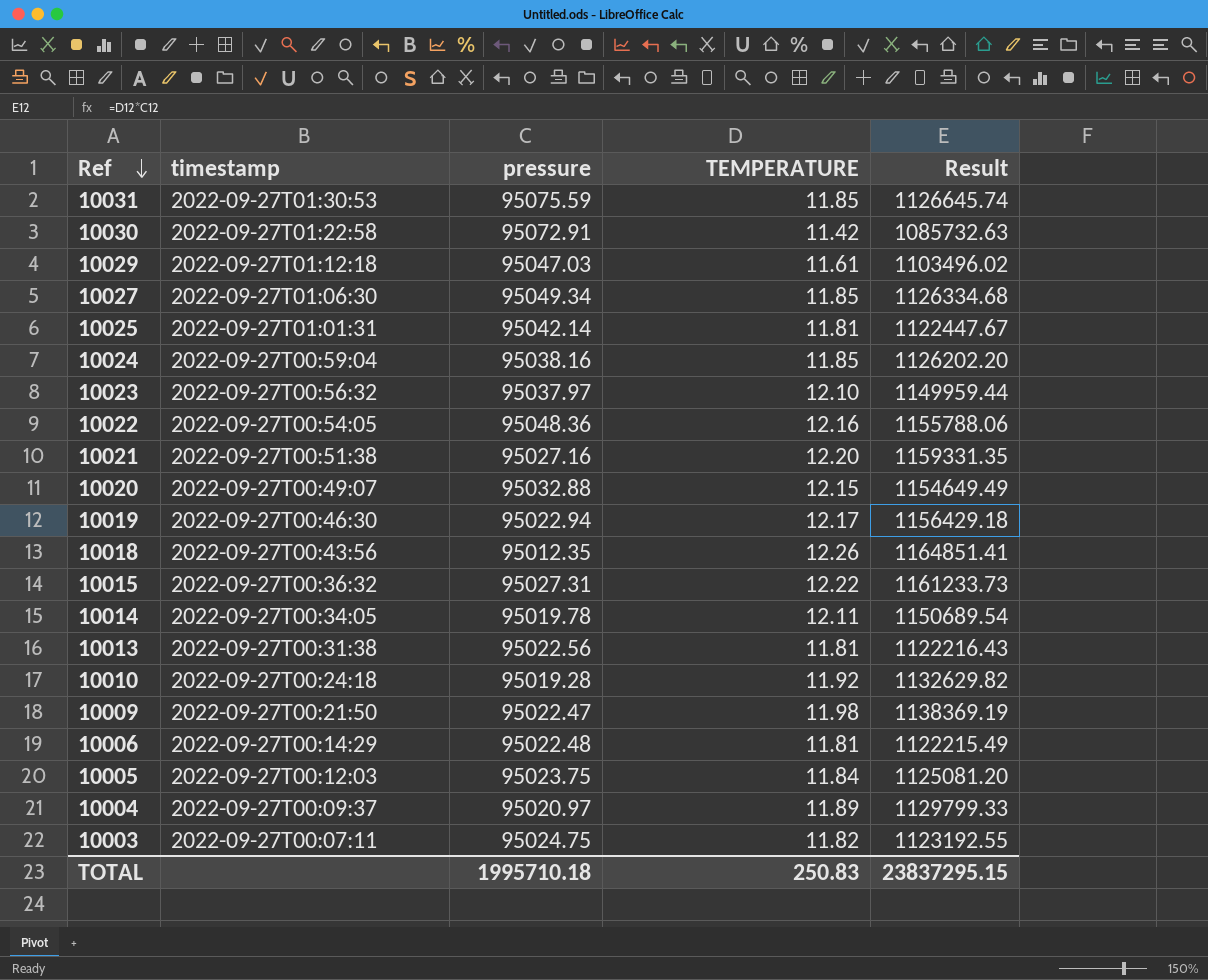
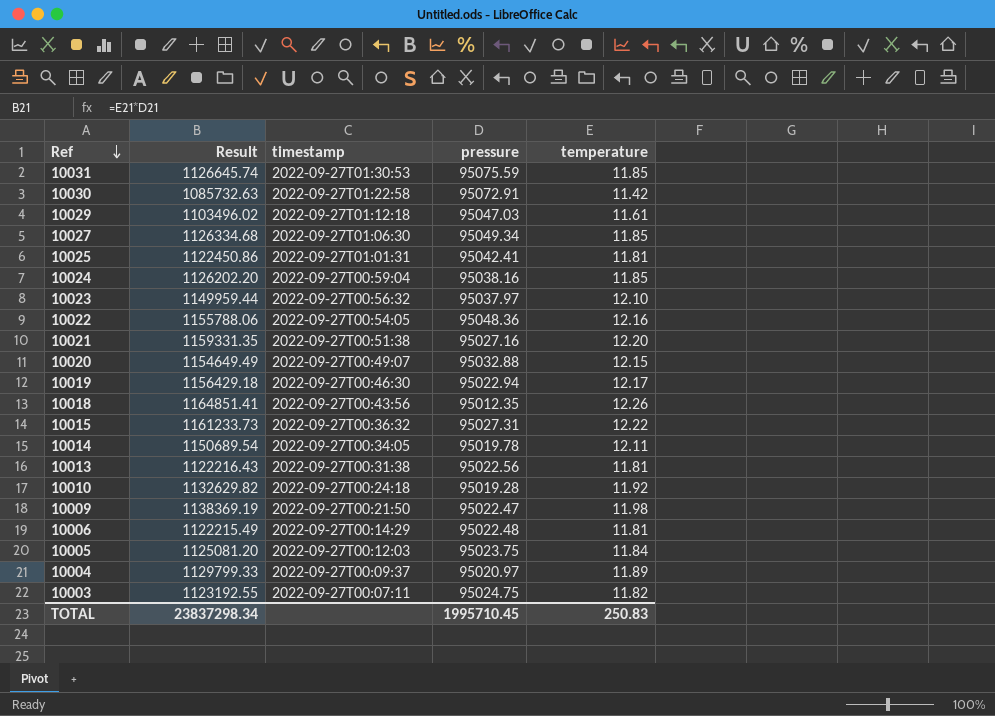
column Result | position: 5 -> 2
column name: TEMPERATURE -> temperature
10025 | Result: 1122447.67 -> 1122450.86
10025 | pressure: 95042.14 -> 95042.41
TOTAL | Result: 23837295.15 -> 23837298.34
TOTAL | pressure: 1995710.18 -> 1995710.45

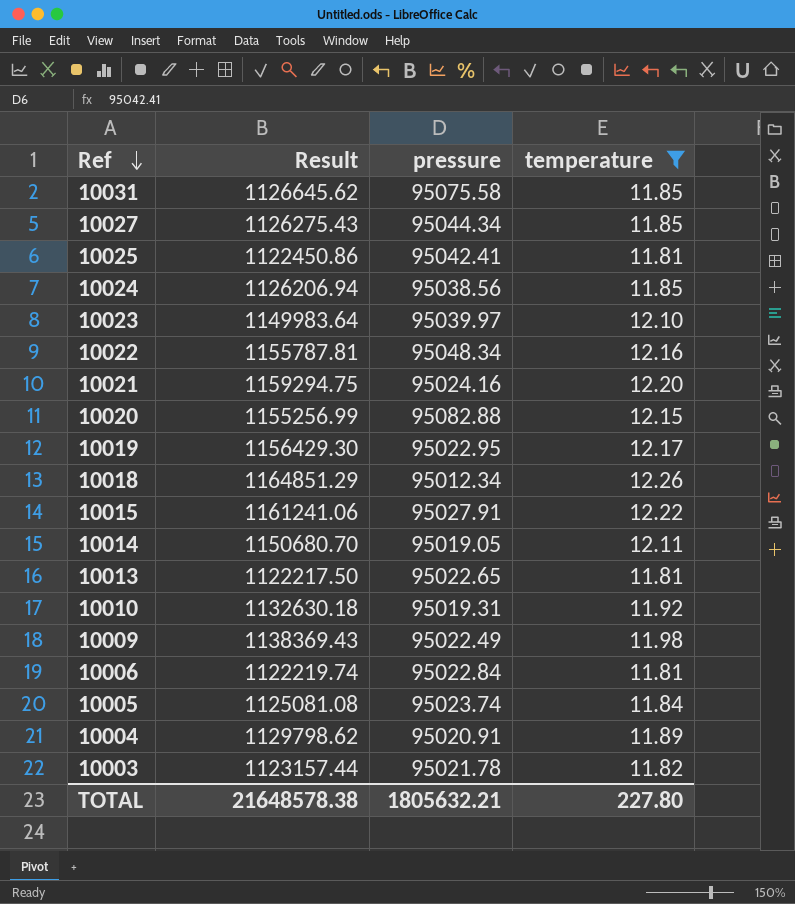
filter: none -> temperature >= 11.81
column timestamp | position: 3 -> none
10031 | Result: 1126645.74 -> 1126645.62
10031 | pressure: 95075.59 -> 95075.58
10027 | Result: 1126334.68 -> 1126275.43
10027 | pressure: 95049.34 -> 95044.34
10024 | Result: 1126202.20 -> 1126206.94
10024 | pressure: 95038.16 -> 95038.56
10023 | Result: 1149959.44 -> 1149983.64
10023 | pressure: 95037.97 -> 95039.97
10022 | Result: 1155788.06 -> 1155787.81
10022 | pressure: 95048.36 -> 95048.34
10021 | Result: 1159331.35 -> 1159294.75
10021 | pressure: 95027.16 -> 95024.16
10020 | Result: 1154649.49 -> 1155256.99
10020 | pressure: 95032.88 -> 95082.88
10019 | Result: 1156429.18 -> 1156429.30
10019 | pressure: 95022.94 -> 95022.95
10018 | Result: 1164851.41 -> 1164851.29
10018 | pressure: 95012.35 -> 95012.34
10015 | Result: 1161233.73 -> 1161241.06
10015 | pressure: 95027.31 -> 95027.91
10014 | Result: 1150689.54 -> 1150680.70
10014 | pressure: 95019.78 -> 95019.05
10013 | Result: 1122216.43 -> 1122217.50
10013 | pressure: 95022.56 -> 95022.65
10010 | Result: 1132629.82 -> 1132630.18
10010 | pressure: 95019.28 -> 95019.31
10009 | Result: 1138369.19 -> 1138369.43
10009 | pressure: 95022.47 -> 95022.49
10006 | Result: 1122215.49 -> 1122219.74
10006 | pressure: 95022.48 -> 95022.84
10005 | Result: 1125081.20 -> 1125081.08
10005 | pressure: 95023.75 -> 95023.74
10004 | Result: 1129799.33 -> 1129798.62
10004 | pressure: 95020.97 -> 95020.91
10003 | Result: 1123192.55 -> 1123157.44
10003 | pressure: 95024.75 -> 95021.78
TOTAL | Result: 23837298.34 -> 21648578.38
TOTAL | pressure: 1995710.45 -> 1805632.21
TOTAL | temperature: 250.83 -> 227.80

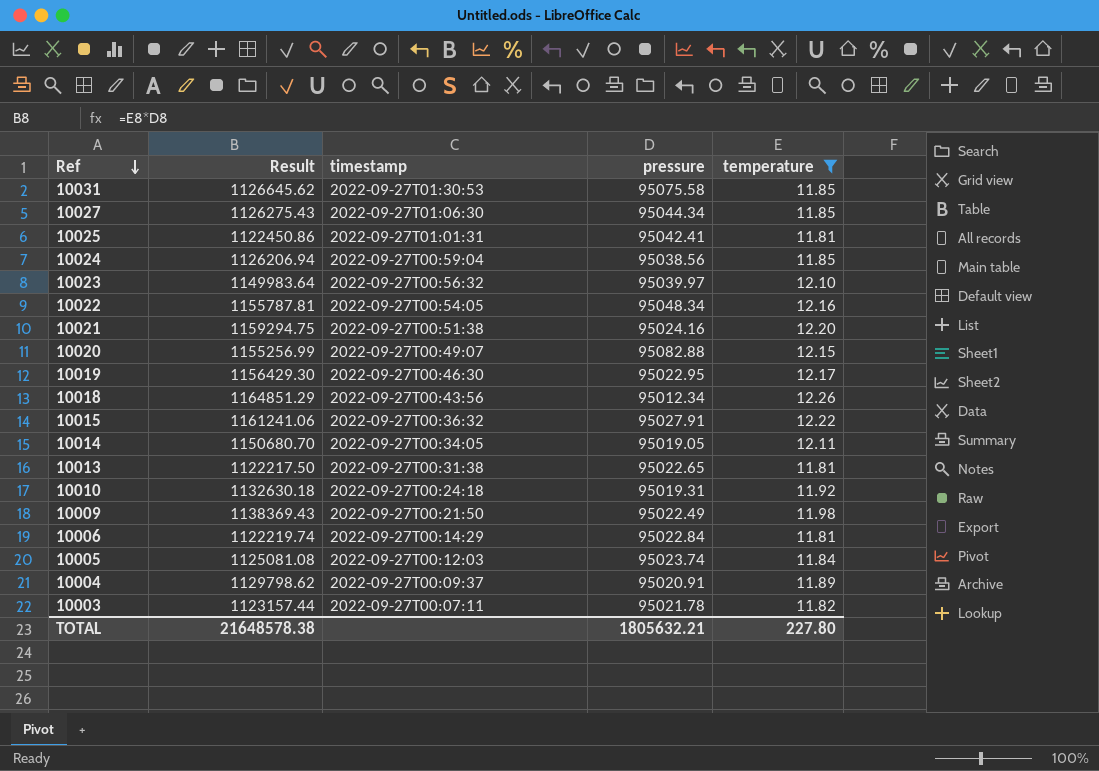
column timestamp | position: none -> 3

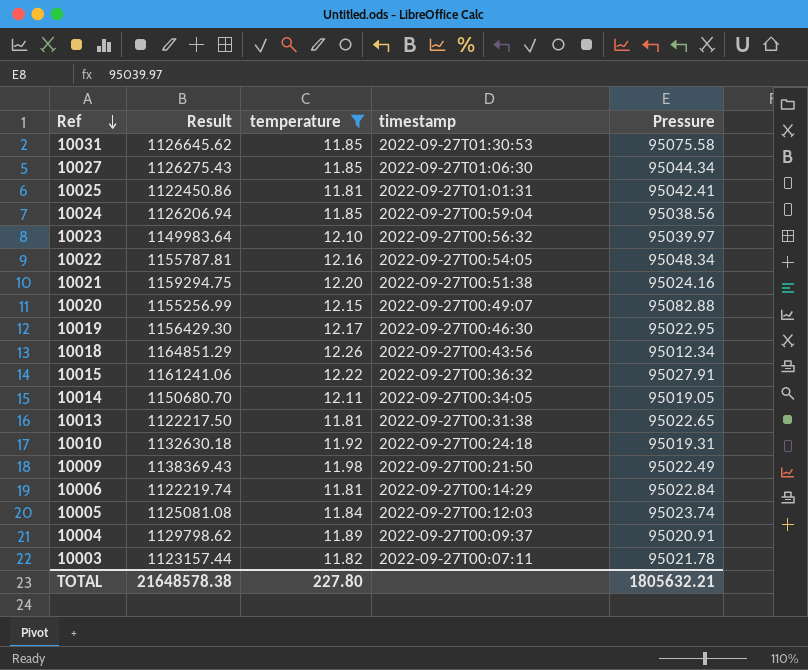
column temperature | position: 5 -> 3
column name: pressure -> Pressure

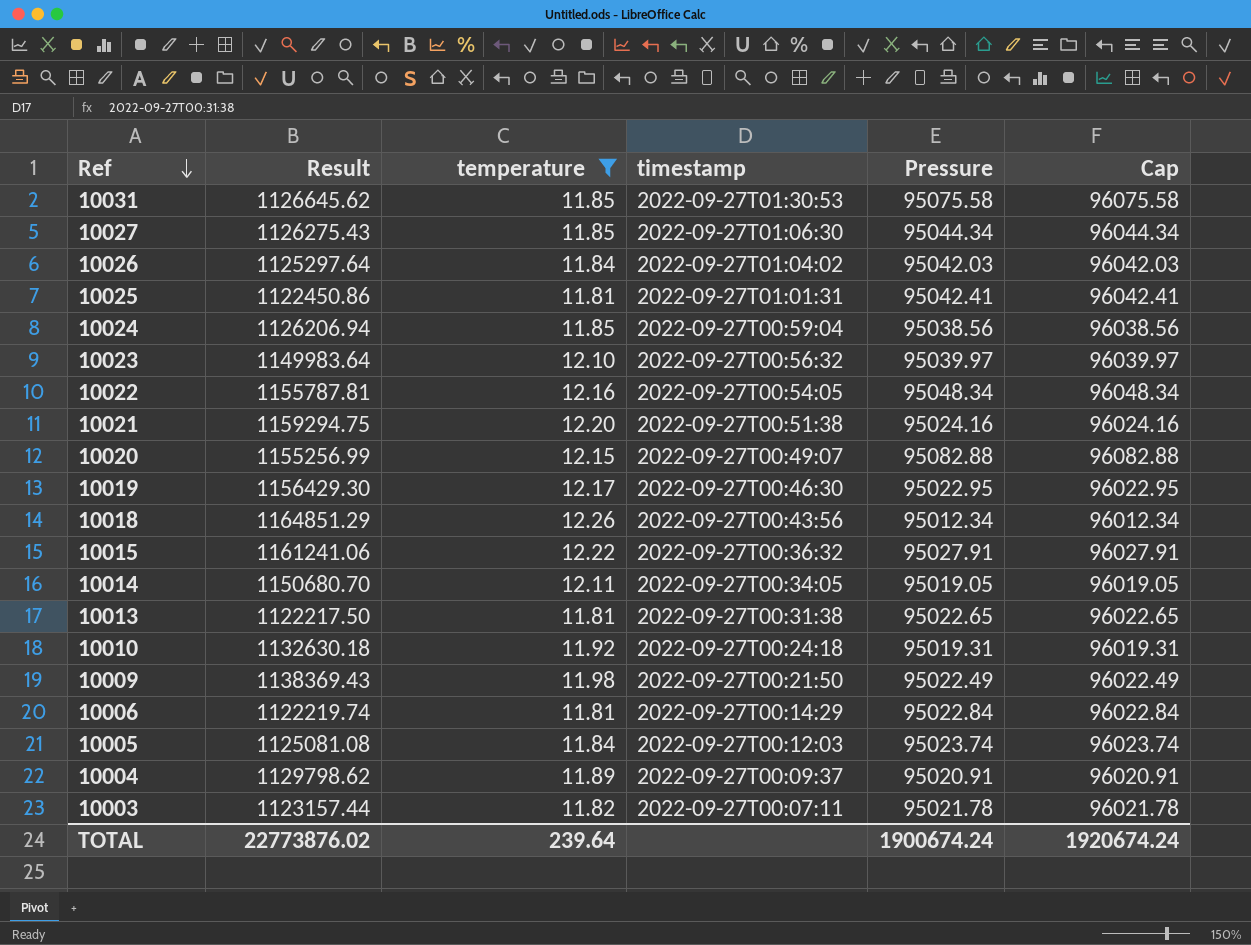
column Cap | formula: none -> [Pressure] + 1000
row 10026: none -> 1125297.64 | 11.84 | 2022-09-27T01:04:02 | 95042.03 | 96042.03
TOTAL | Result: 21648578.38 -> 22773876.02
TOTAL | temperature: 227.80 -> 239.64
TOTAL | Pressure: 1805632.21 -> 1900674.24

